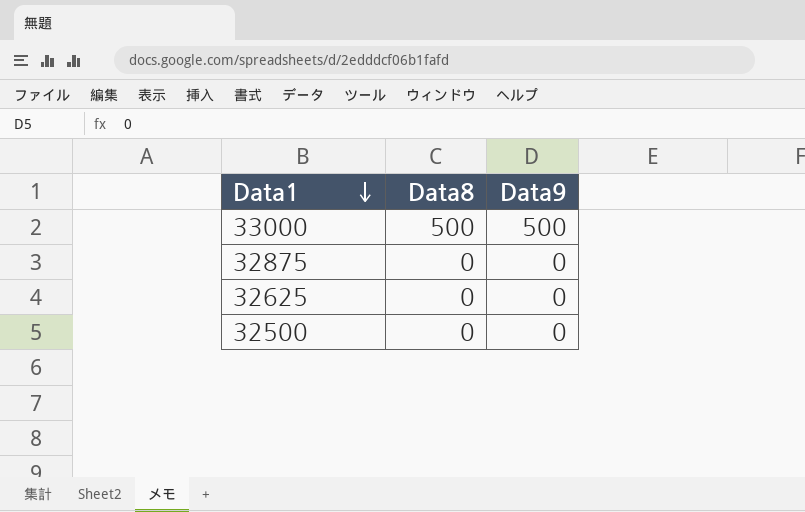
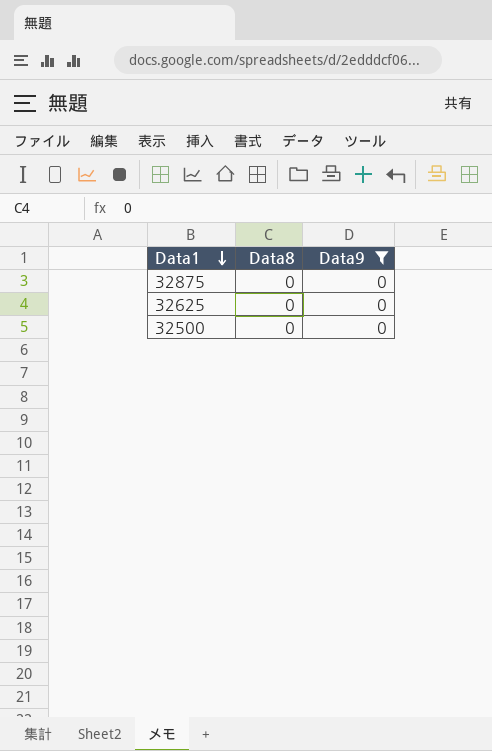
filter: none -> Data9 = 0

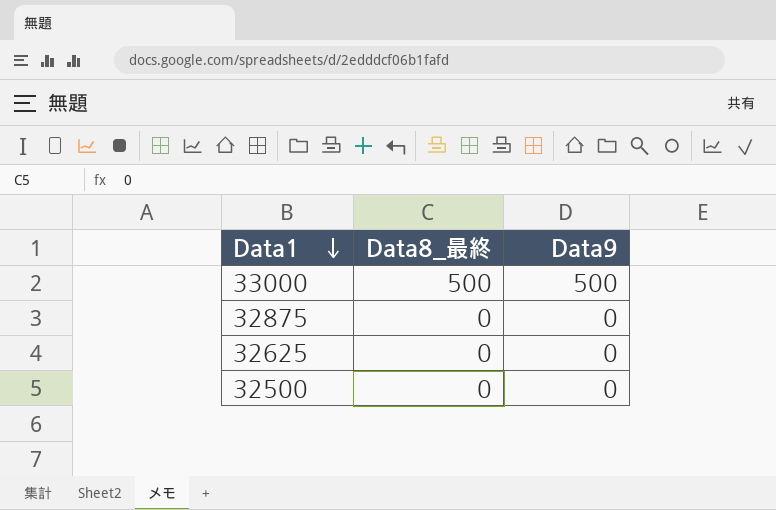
filter: Data9 = 0 -> none
column name: Data8 -> Data8_最終

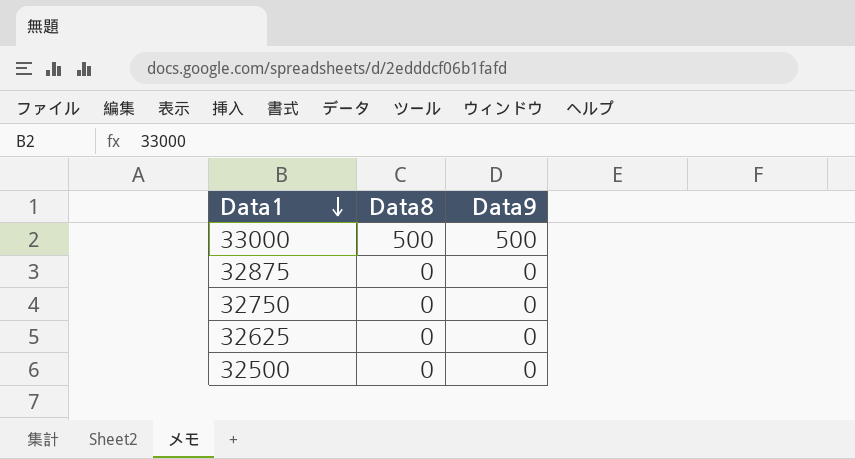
column name: Data8_最終 -> Data8
row 32750: none -> 0 | 0

